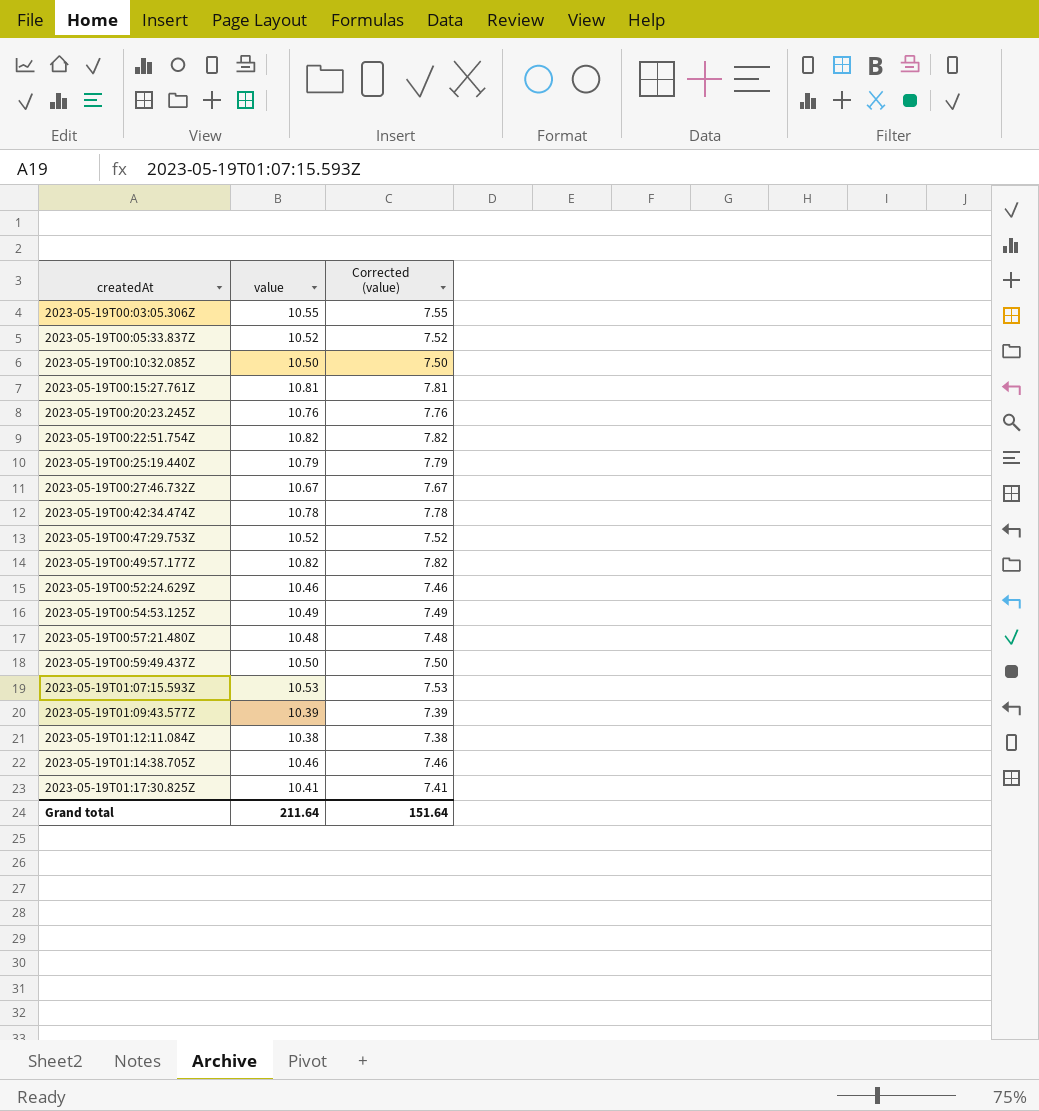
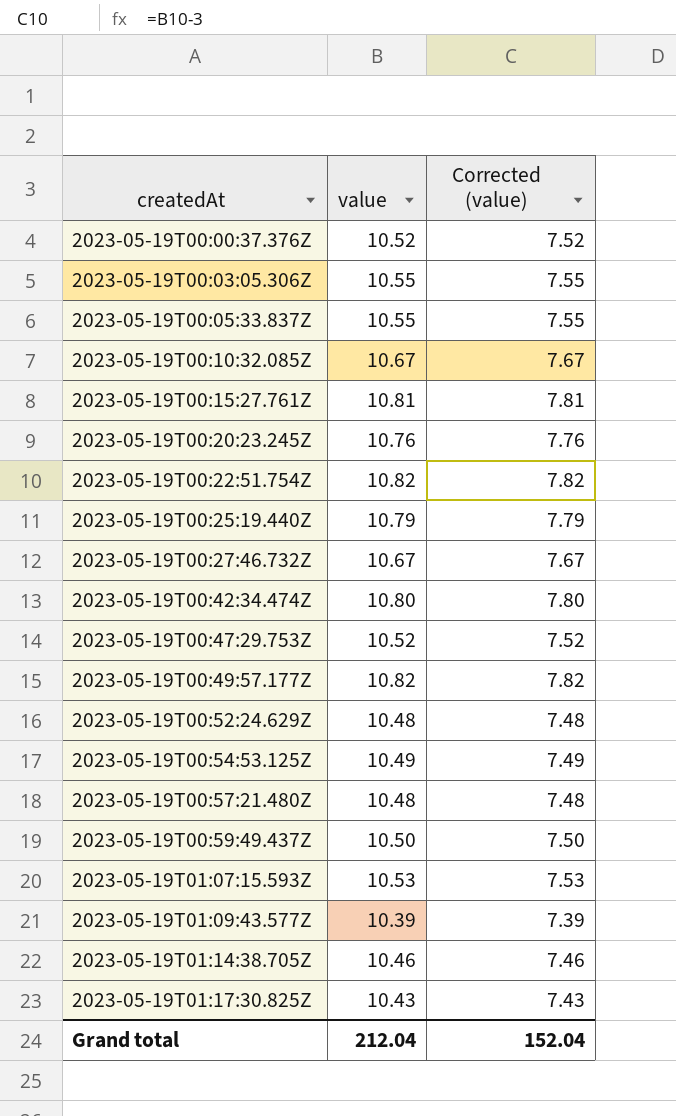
row 2023-05-19T01:12:11.084Z: 10.38 | 7.38 -> none
row 2023-05-19T00:00:37.376Z: none -> 10.52 | 7.52
2023-05-19T00:05:33.837Z | value: 10.52 -> 10.55
2023-05-19T00:05:33.837Z | Corrected (value): 7.52 -> 7.55
2023-05-19T00:10:32.085Z | value: 10.50 -> 10.67
2023-05-19T00:10:32.085Z | Corrected (value): 7.50 -> 7.67
2023-05-19T00:42:34.474Z | value: 10.78 -> 10.80
2023-05-19T00:42:34.474Z | Corrected (value): 7.78 -> 7.80
2023-05-19T00:52:24.629Z | value: 10.46 -> 10.48
2023-05-19T00:52:24.629Z | Corrected (value): 7.46 -> 7.48
2023-05-19T01:17:30.825Z | value: 10.41 -> 10.43
2023-05-19T01:17:30.825Z | Corrected (value): 7.41 -> 7.43
Grand total | value: 211.64 -> 212.04
Grand total | Corrected (value): 151.64 -> 152.04

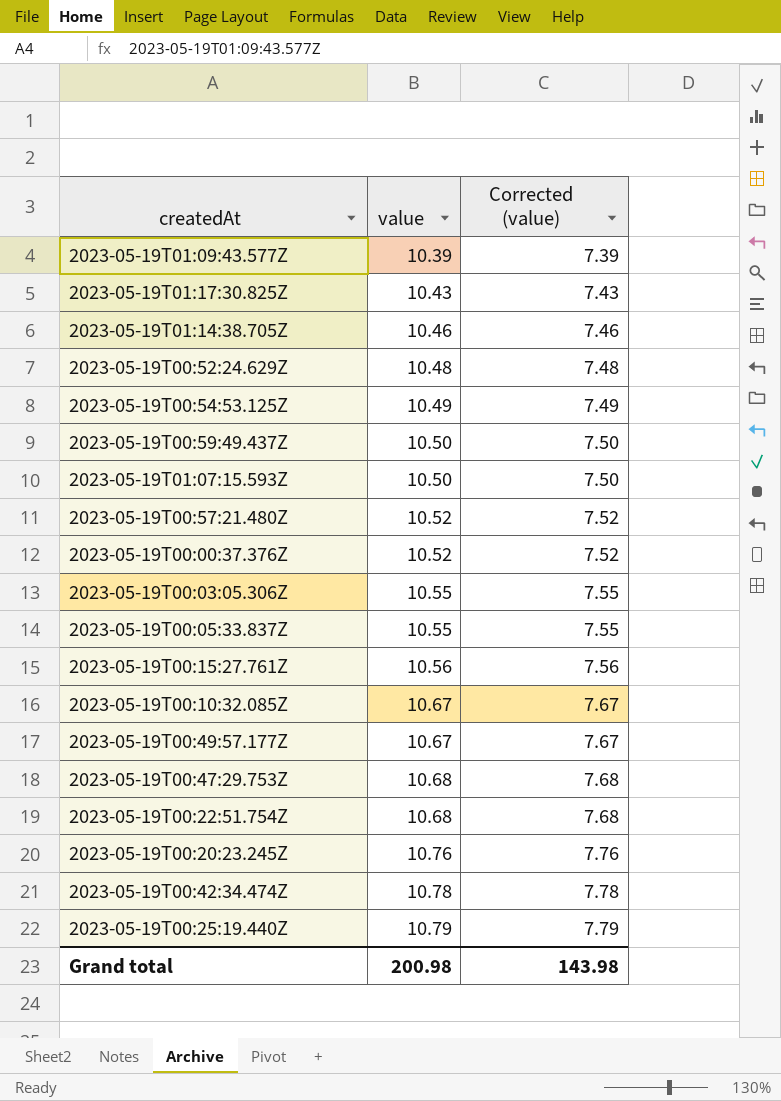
row order: createdAt ascending -> value ascending
row 2023-05-19T00:27:46.732Z: 10.67 | 7.67 -> none
2023-05-19T01:07:15.593Z | value: 10.53 -> 10.50
2023-05-19T01:07:15.593Z | Corrected (value): 7.53 -> 7.50
2023-05-19T00:57:21.480Z | value: 10.48 -> 10.52
2023-05-19T00:57:21.480Z | Corrected (value): 7.48 -> 7.52
2023-05-19T00:15:27.761Z | value: 10.81 -> 10.56
2023-05-19T00:15:27.761Z | Corrected (value): 7.81 -> 7.56
2023-05-19T00:49:57.177Z | value: 10.82 -> 10.67
2023-05-19T00:49:57.177Z | Corrected (value): 7.82 -> 7.67
2023-05-19T00:47:29.753Z | value: 10.52 -> 10.68
2023-05-19T00:47:29.753Z | Corrected (value): 7.52 -> 7.68
2023-05-19T00:22:51.754Z | value: 10.82 -> 10.68
2023-05-19T00:22:51.754Z | Corrected (value): 7.82 -> 7.68
2023-05-19T00:42:34.474Z | value: 10.80 -> 10.78
2023-05-19T00:42:34.474Z | Corrected (value): 7.80 -> 7.78
Grand total | value: 212.04 -> 200.98
Grand total | Corrected (value): 152.04 -> 143.98

